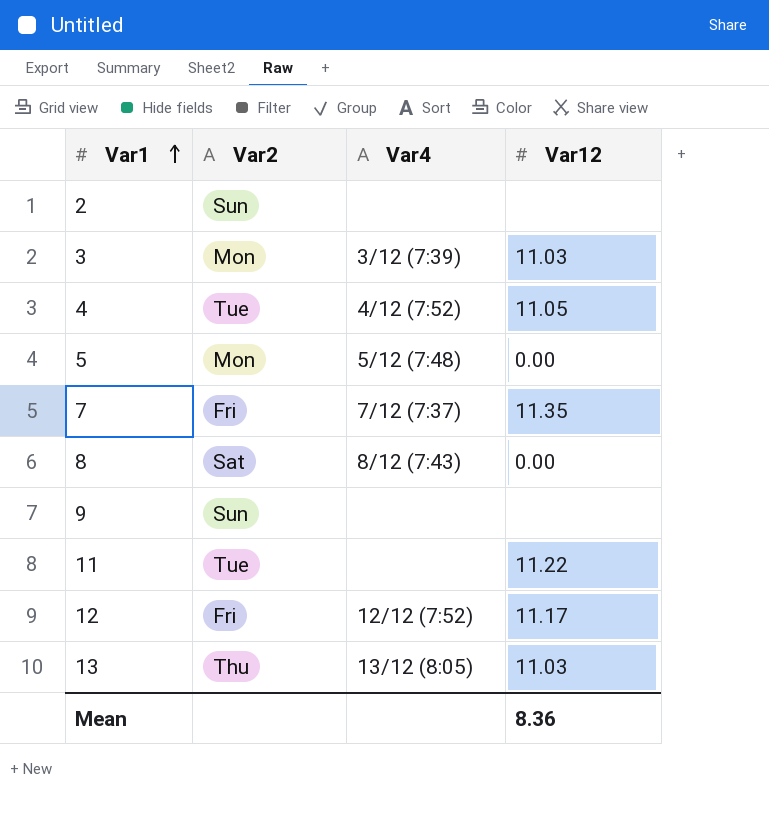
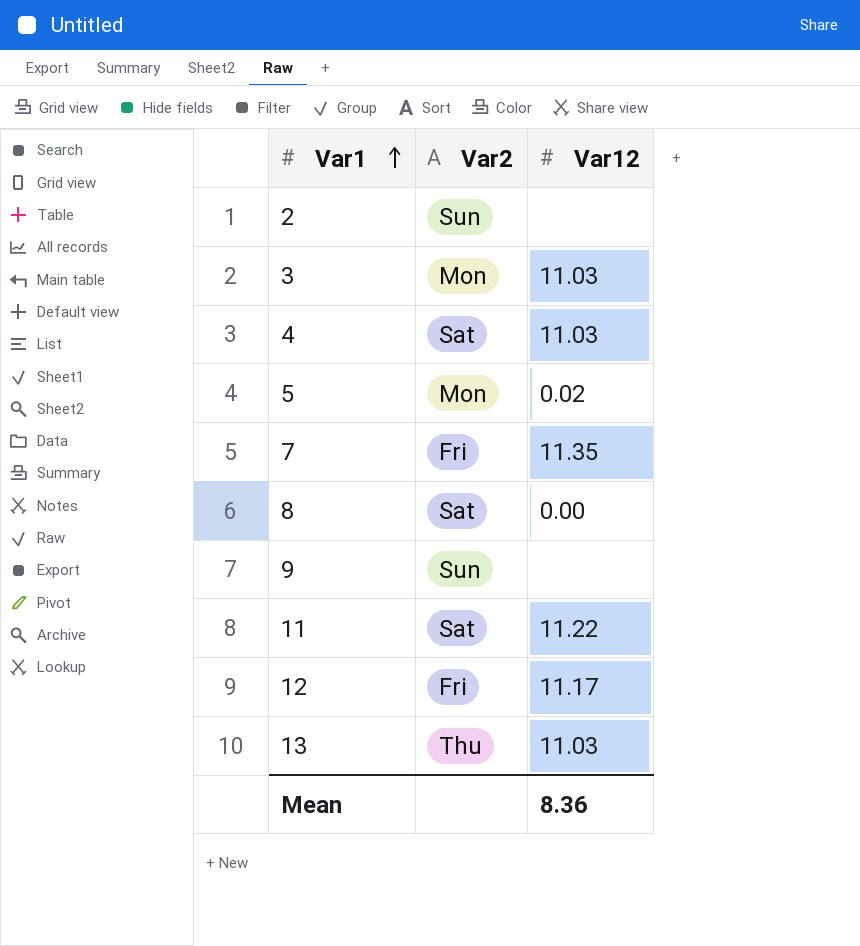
column Var4 | position: 3 -> none
4 | Var2: Tue -> Sat
4 | Var12: 11.05 -> 11.03
5 | Var12: 0.00 -> 0.02
11 | Var2: Tue -> Sat

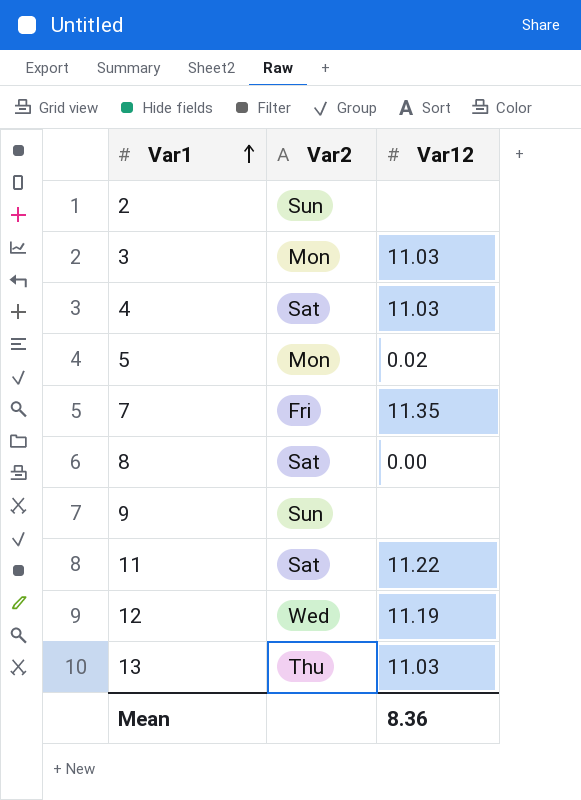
12 | Var2: Fri -> Wed
12 | Var12: 11.17 -> 11.19

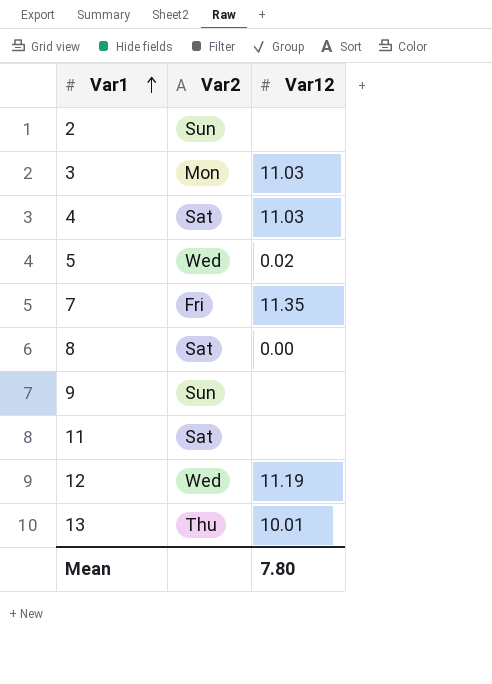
5 | Var2: Mon -> Wed
11 | Var12: 11.22 -> none
13 | Var12: 11.03 -> 10.01
Mean | Var12: 8.36 -> 7.80

